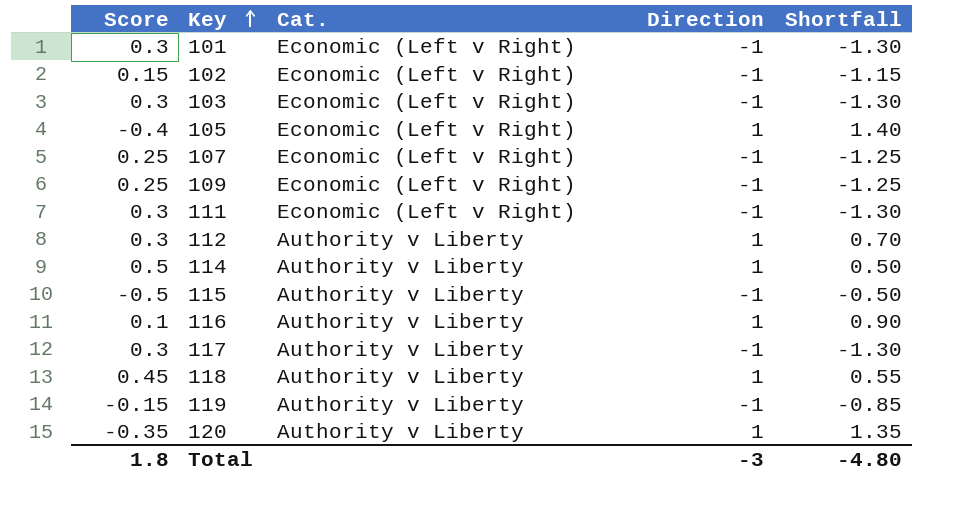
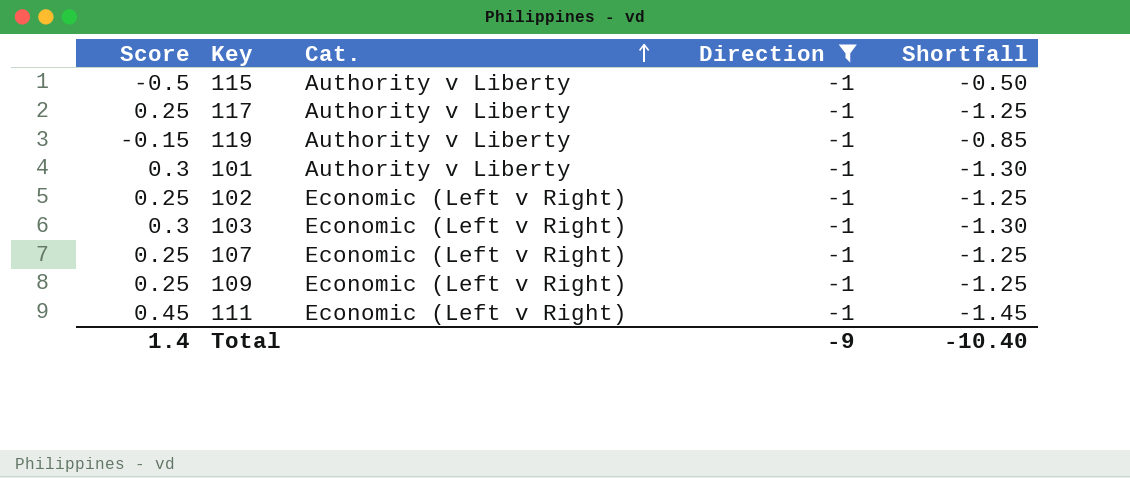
filter: none -> Direction = -1
row order: Key ascending -> Cat. ascending
117 | Score: 0.3 -> 0.25
117 | Shortfall: -1.30 -> -1.25
101 | Cat.: Economic (Left v Right) -> Authority v Liberty
102 | Score: 0.15 -> 0.25
102 | Shortfall: -1.15 -> -1.25
111 | Score: 0.3 -> 0.45
111 | Shortfall: -1.30 -> -1.45
Total | Score: 1.8 -> 1.4
Total | Direction: -3 -> -9
Total | Shortfall: -4.80 -> -10.40

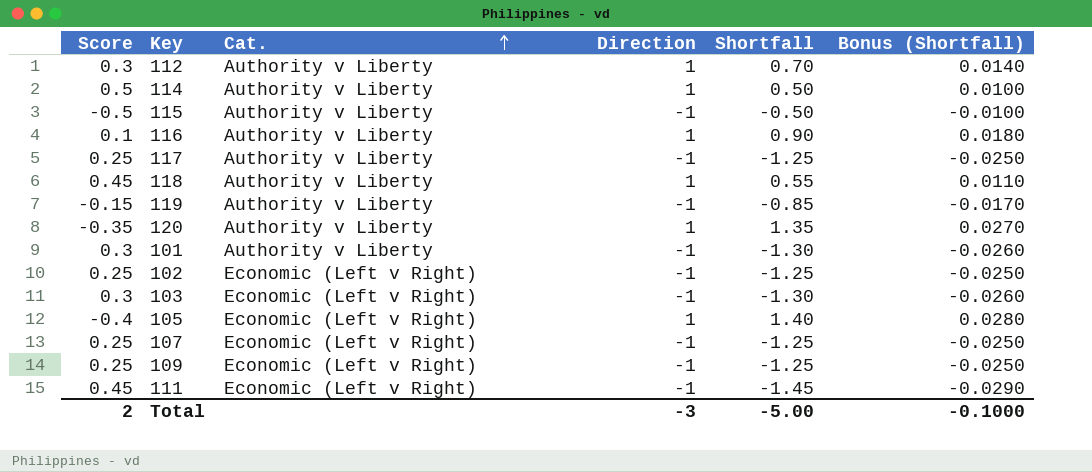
filter: Direction = -1 -> none
column Bonus (Shortfall) | formula: none -> [Shortfall] * 0.02
Total | Score: 1.4 -> 2
Total | Direction: -9 -> -3
Total | Shortfall: -10.40 -> -5.00

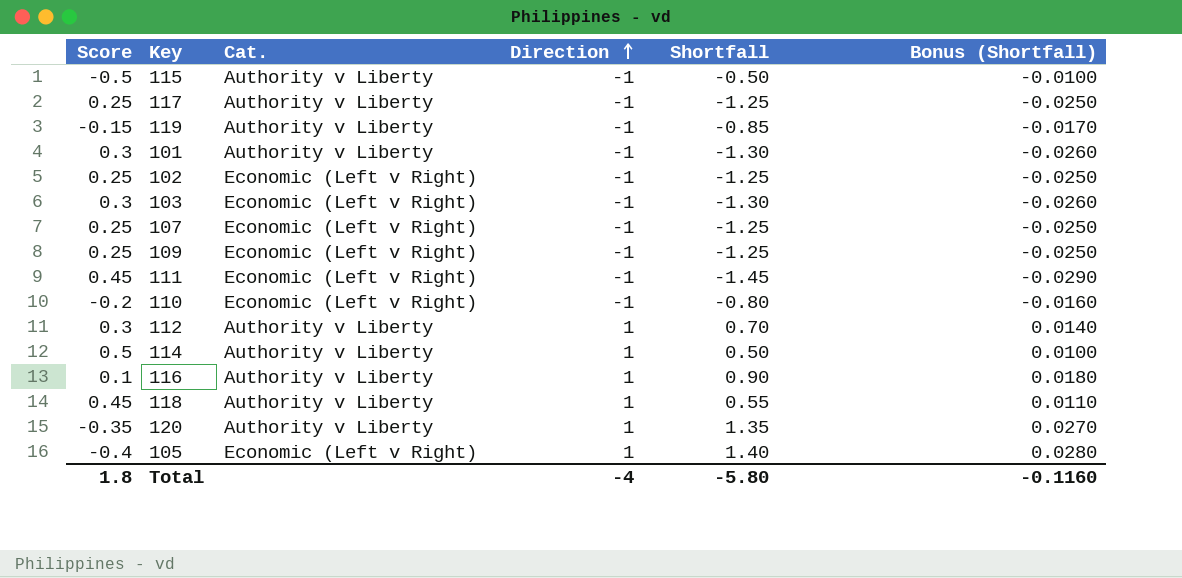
row order: Cat. ascending -> Direction ascending
row 110: none -> -0.2 | Economic (Left v Right) | -1 | -0.80 | -0.0160
Total | Score: 2 -> 1.8
Total | Direction: -3 -> -4
Total | Shortfall: -5.00 -> -5.80
Total | Bonus (Shortfall): -0.1000 -> -0.1160

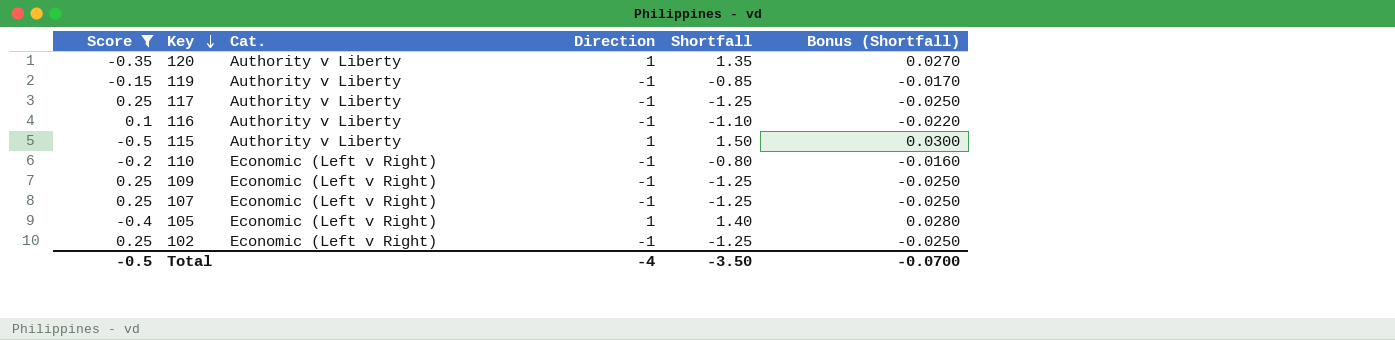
filter: none -> Score <= 0.25
row order: Direction ascending -> Key descending
116 | Direction: 1 -> -1
116 | Shortfall: 0.90 -> -1.10
116 | Bonus (Shortfall): 0.0180 -> -0.0220
115 | Direction: -1 -> 1
115 | Shortfall: -0.50 -> 1.50
115 | Bonus (Shortfall): -0.0100 -> 0.0300
Total | Score: 1.8 -> -0.5
Total | Shortfall: -5.80 -> -3.50
Total | Bonus (Shortfall): -0.1160 -> -0.0700

